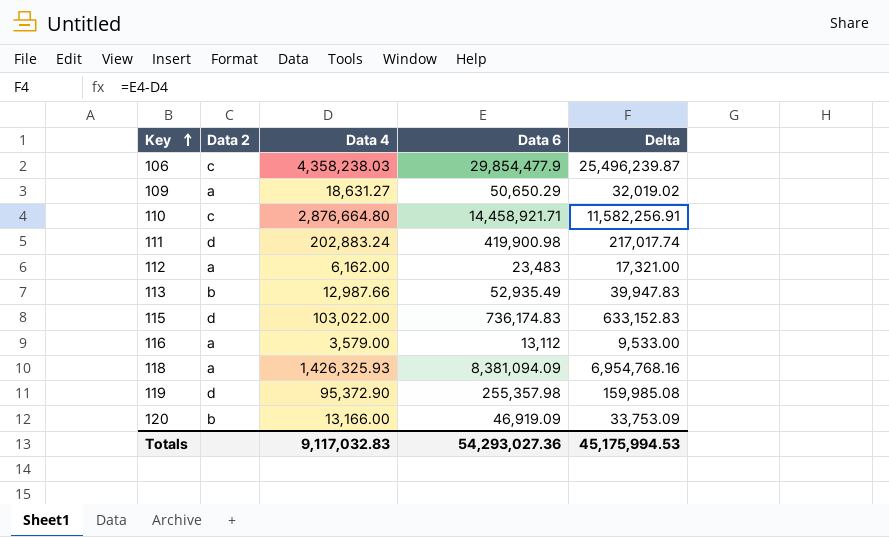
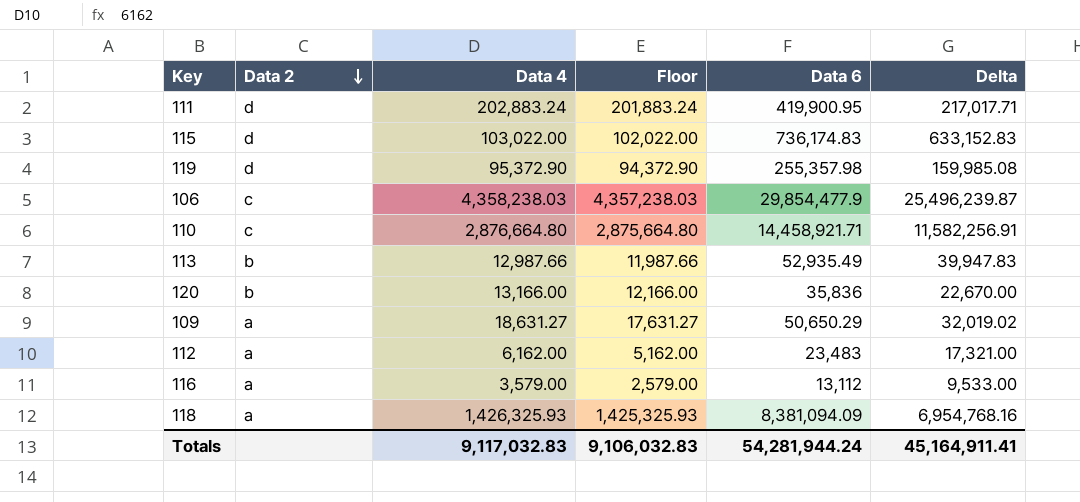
row order: Key ascending -> Data 2 descending
column Floor | formula: none -> [Data 4] - 1000
111 | Data 6: 419,900.98 -> 419,900.95
111 | Delta: 217,017.74 -> 217,017.71
120 | Data 6: 46,919.09 -> 35,836
120 | Delta: 33,753.09 -> 22,670.00
Totals | Data 6: 54,293,027.36 -> 54,281,944.24
Totals | Delta: 45,175,994.53 -> 45,164,911.41

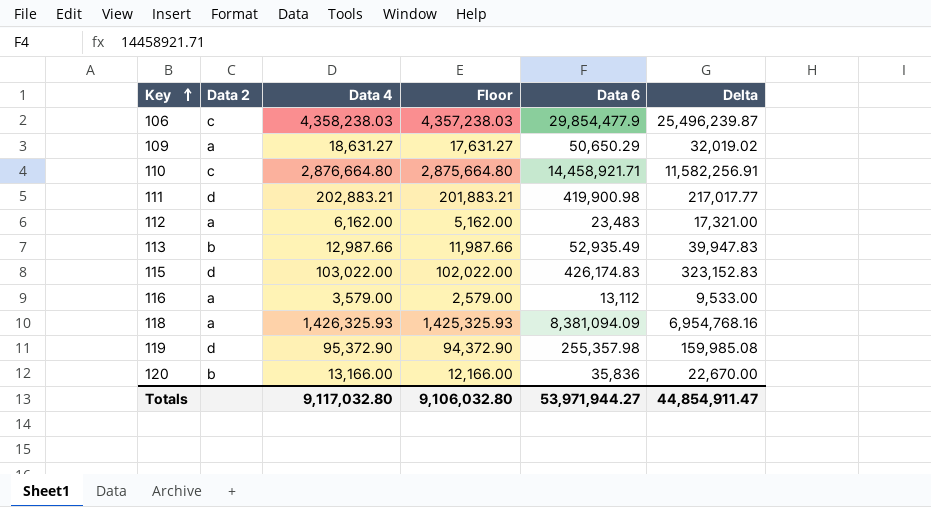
row order: Data 2 descending -> Key ascending
111 | Data 4: 202,883.24 -> 202,883.21
111 | Floor: 201,883.24 -> 201,883.21
111 | Data 6: 419,900.95 -> 419,900.98
111 | Delta: 217,017.71 -> 217,017.77
115 | Data 6: 736,174.83 -> 426,174.83
115 | Delta: 633,152.83 -> 323,152.83
Totals | Data 4: 9,117,032.83 -> 9,117,032.80
Totals | Floor: 9,106,032.83 -> 9,106,032.80
Totals | Data 6: 54,281,944.24 -> 53,971,944.27
Totals | Delta: 45,164,911.41 -> 44,854,911.47

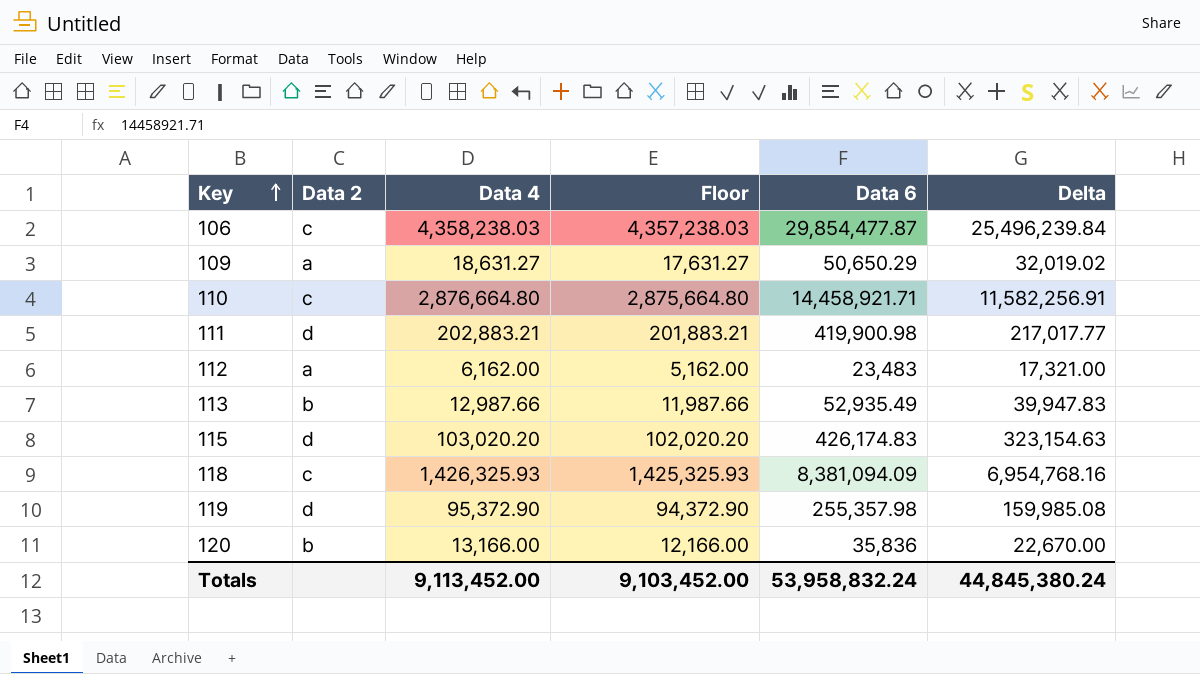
row 116: a | 3,579.00 | 2,579.00 | 13,112 | 9,533.00 -> none
106 | Data 6: 29,854,477.9 -> 29,854,477.87
106 | Delta: 25,496,239.87 -> 25,496,239.84
115 | Data 4: 103,022.00 -> 103,020.20
115 | Floor: 102,022.00 -> 102,020.20
115 | Delta: 323,152.83 -> 323,154.63
118 | Data 2: a -> c
Totals | Data 4: 9,117,032.80 -> 9,113,452.00
Totals | Floor: 9,106,032.80 -> 9,103,452.00
Totals | Data 6: 53,971,944.27 -> 53,958,832.24
Totals | Delta: 44,854,911.47 -> 44,845,380.24

